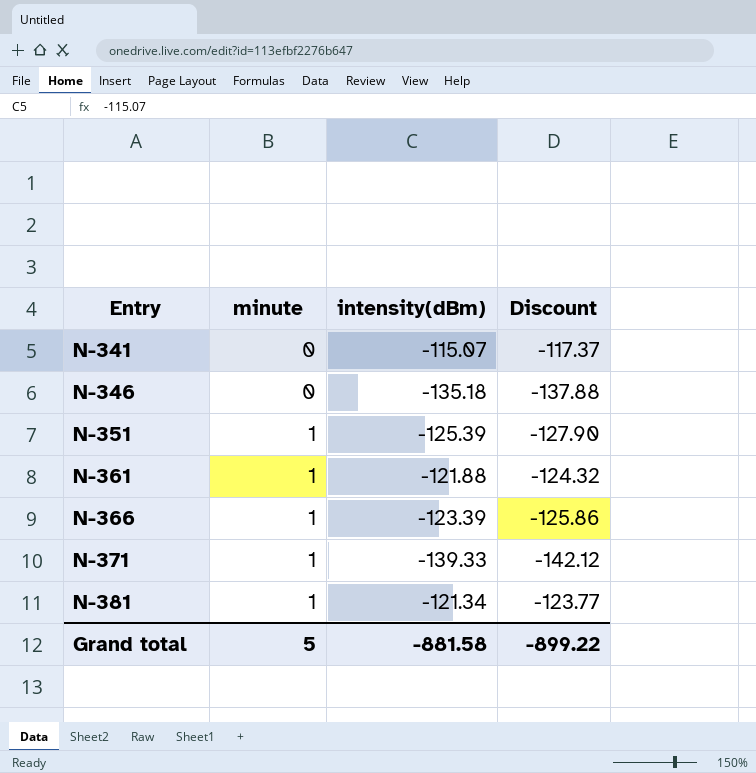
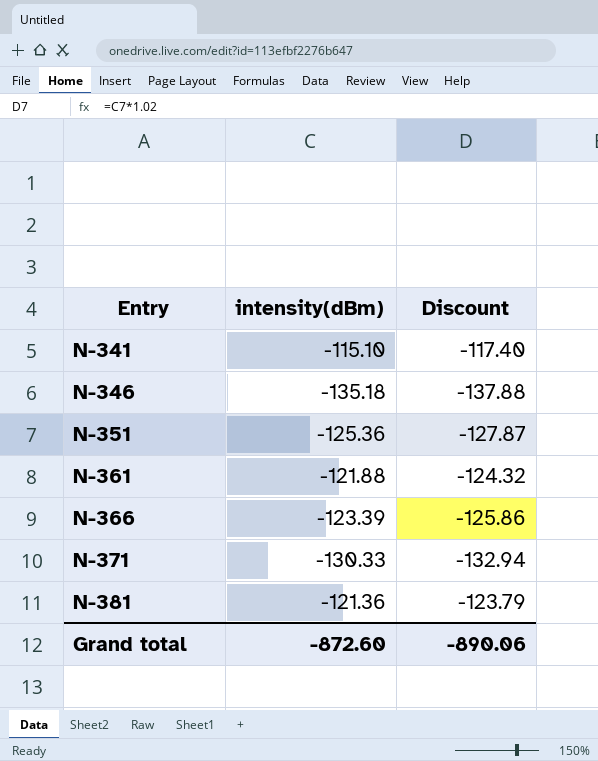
column minute | position: 2 -> none
N-341 | intensity(dBm): -115.07 -> -115.10
N-341 | Discount: -117.37 -> -117.40
N-351 | intensity(dBm): -125.39 -> -125.36
N-351 | Discount: -127.90 -> -127.87
N-371 | intensity(dBm): -139.33 -> -130.33
N-371 | Discount: -142.12 -> -132.94
N-381 | intensity(dBm): -121.34 -> -121.36
N-381 | Discount: -123.77 -> -123.79
Grand total | intensity(dBm): -881.58 -> -872.60
Grand total | Discount: -899.22 -> -890.06

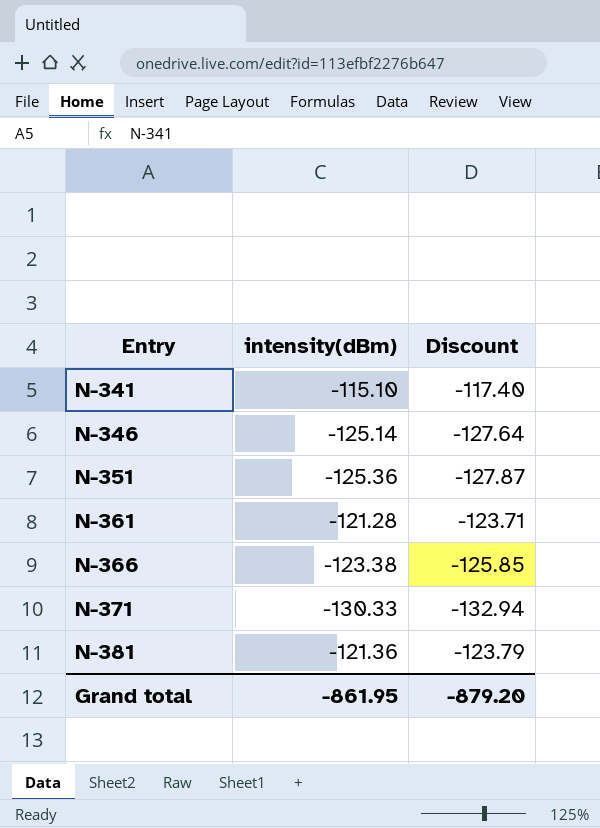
N-346 | intensity(dBm): -135.18 -> -125.14
N-346 | Discount: -137.88 -> -127.64
N-361 | intensity(dBm): -121.88 -> -121.28
N-361 | Discount: -124.32 -> -123.71
N-366 | intensity(dBm): -123.39 -> -123.38
N-366 | Discount: -125.86 -> -125.85
Grand total | intensity(dBm): -872.60 -> -861.95
Grand total | Discount: -890.06 -> -879.20

